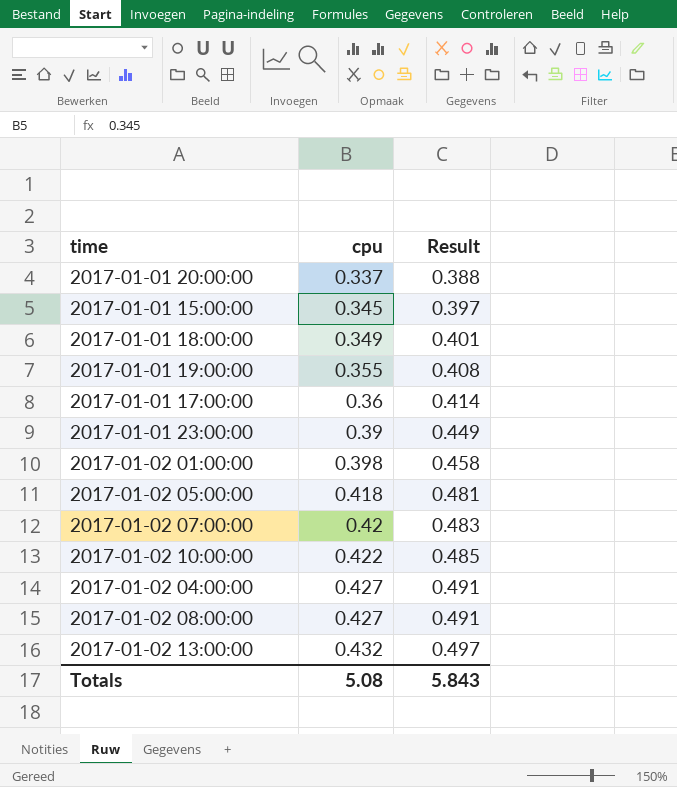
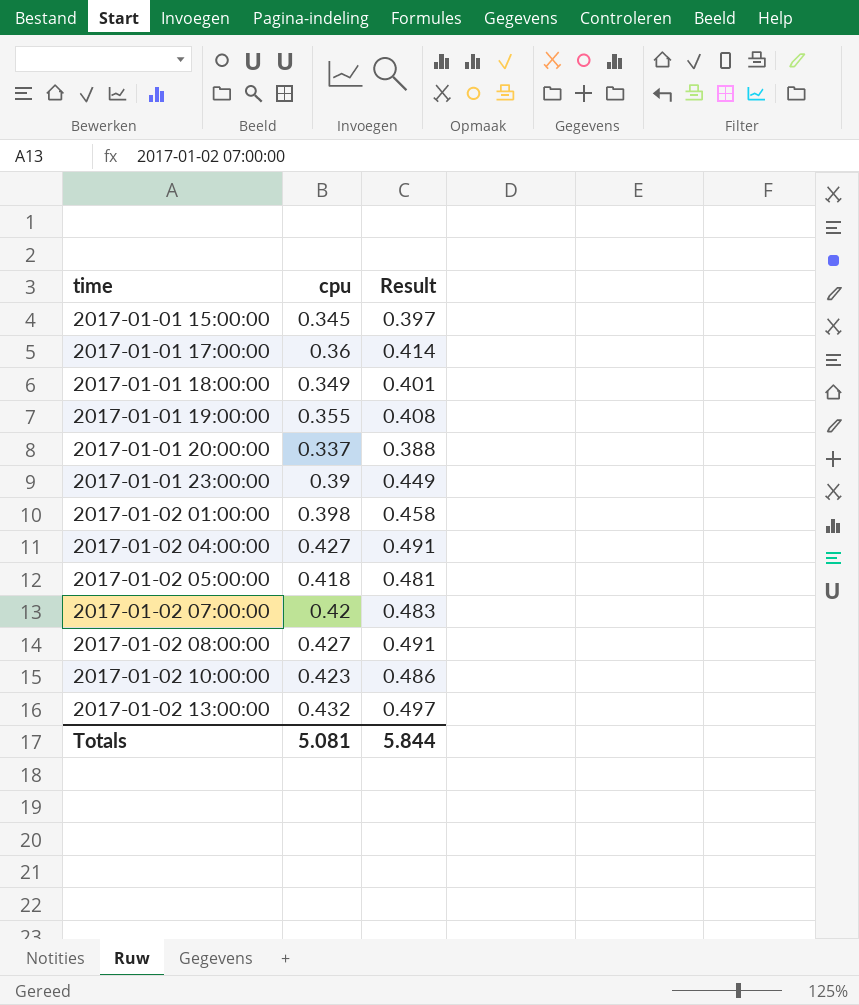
row order: cpu ascending -> time ascending
2017-01-02 10:00:00 | cpu: 0.422 -> 0.423
2017-01-02 10:00:00 | Result: 0.485 -> 0.486
Totals | cpu: 5.08 -> 5.081
Totals | Result: 5.843 -> 5.844

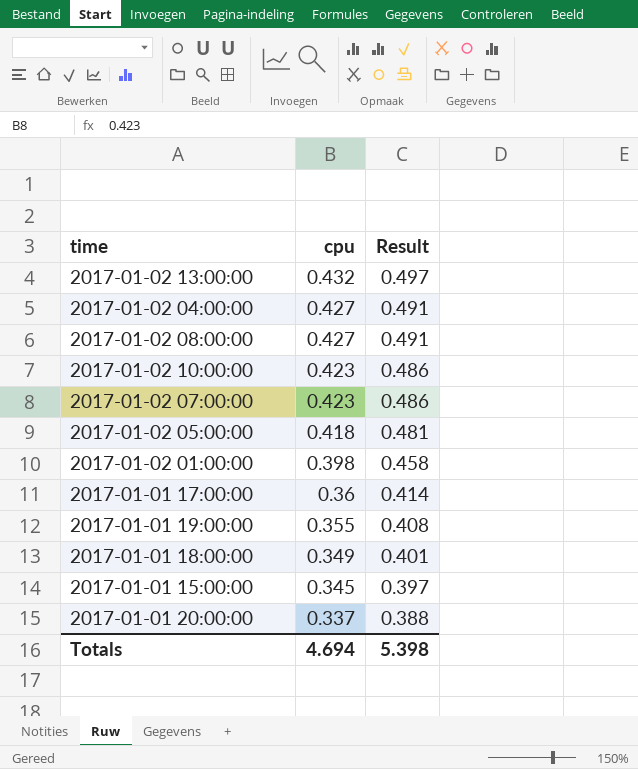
row order: time ascending -> cpu descending
row 2017-01-01 23:00:00: 0.39 | 0.449 -> none
2017-01-02 07:00:00 | cpu: 0.42 -> 0.423
2017-01-02 07:00:00 | Result: 0.483 -> 0.486
Totals | cpu: 5.081 -> 4.694
Totals | Result: 5.844 -> 5.398

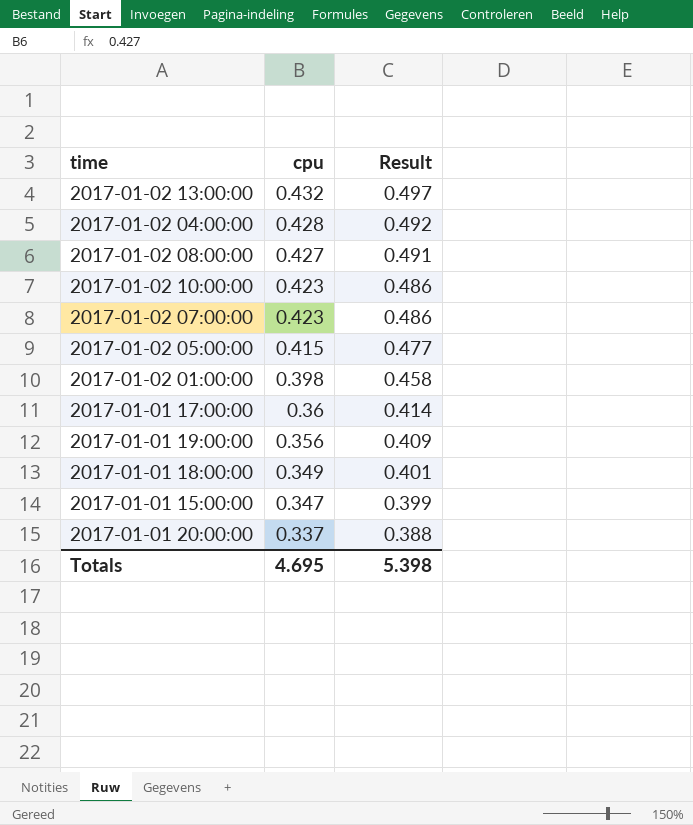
2017-01-02 04:00:00 | cpu: 0.427 -> 0.428
2017-01-02 04:00:00 | Result: 0.491 -> 0.492
2017-01-02 05:00:00 | cpu: 0.418 -> 0.415
2017-01-02 05:00:00 | Result: 0.481 -> 0.477
2017-01-01 19:00:00 | cpu: 0.355 -> 0.356
2017-01-01 19:00:00 | Result: 0.408 -> 0.409
2017-01-01 15:00:00 | cpu: 0.345 -> 0.347
2017-01-01 15:00:00 | Result: 0.397 -> 0.399
Totals | cpu: 4.694 -> 4.695

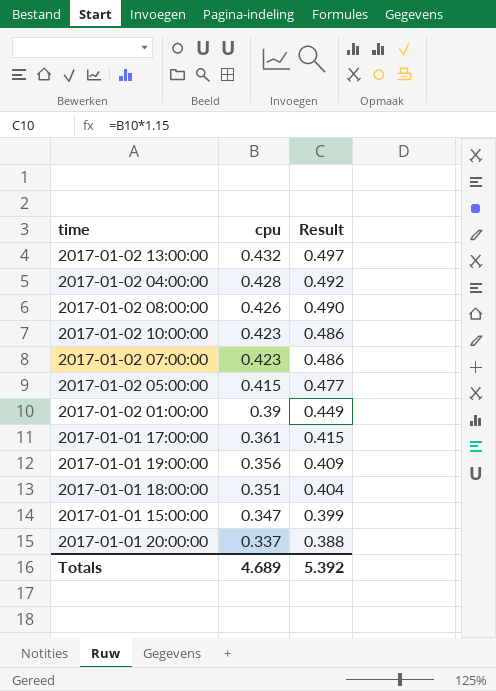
2017-01-02 08:00:00 | cpu: 0.427 -> 0.426
2017-01-02 08:00:00 | Result: 0.491 -> 0.490
2017-01-02 01:00:00 | cpu: 0.398 -> 0.39
2017-01-02 01:00:00 | Result: 0.458 -> 0.449
2017-01-01 17:00:00 | cpu: 0.36 -> 0.361
2017-01-01 17:00:00 | Result: 0.414 -> 0.415
2017-01-01 18:00:00 | cpu: 0.349 -> 0.351
2017-01-01 18:00:00 | Result: 0.401 -> 0.404
Totals | cpu: 4.695 -> 4.689
Totals | Result: 5.398 -> 5.392

